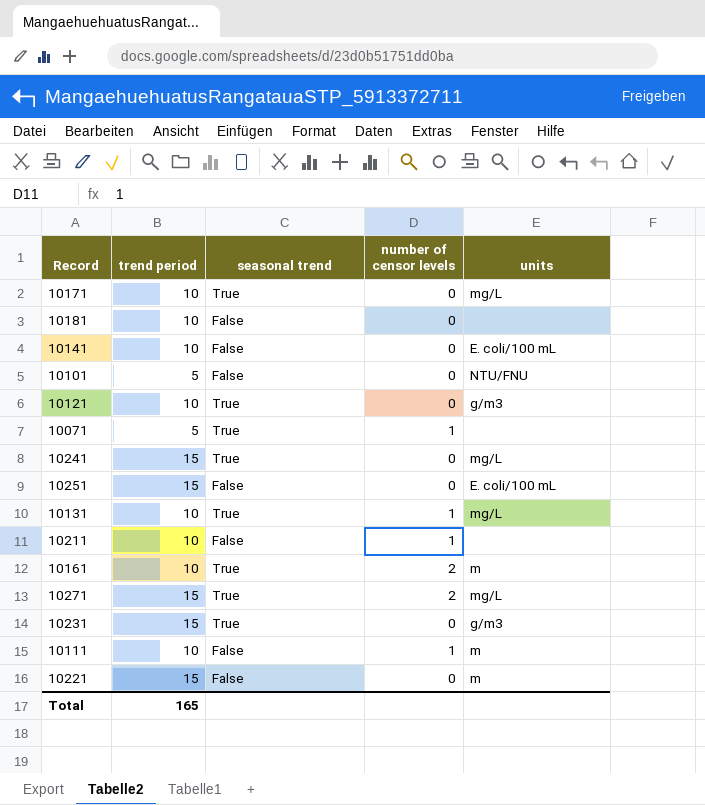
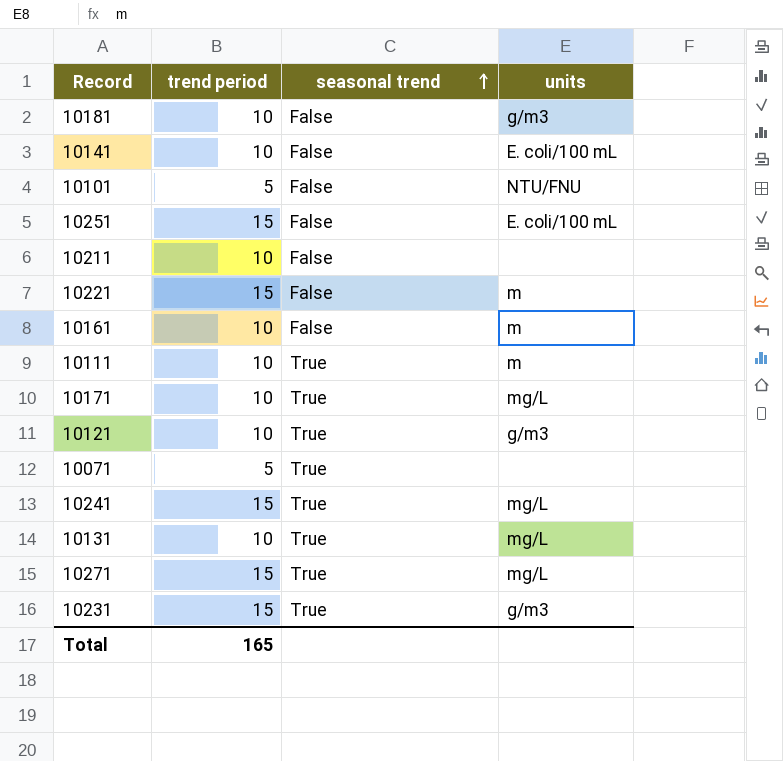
row order: none -> seasonal trend ascending
column number of censor levels | position: 4 -> none
10181 | units: none -> g/m3
10161 | seasonal trend: True -> False
10111 | seasonal trend: False -> True

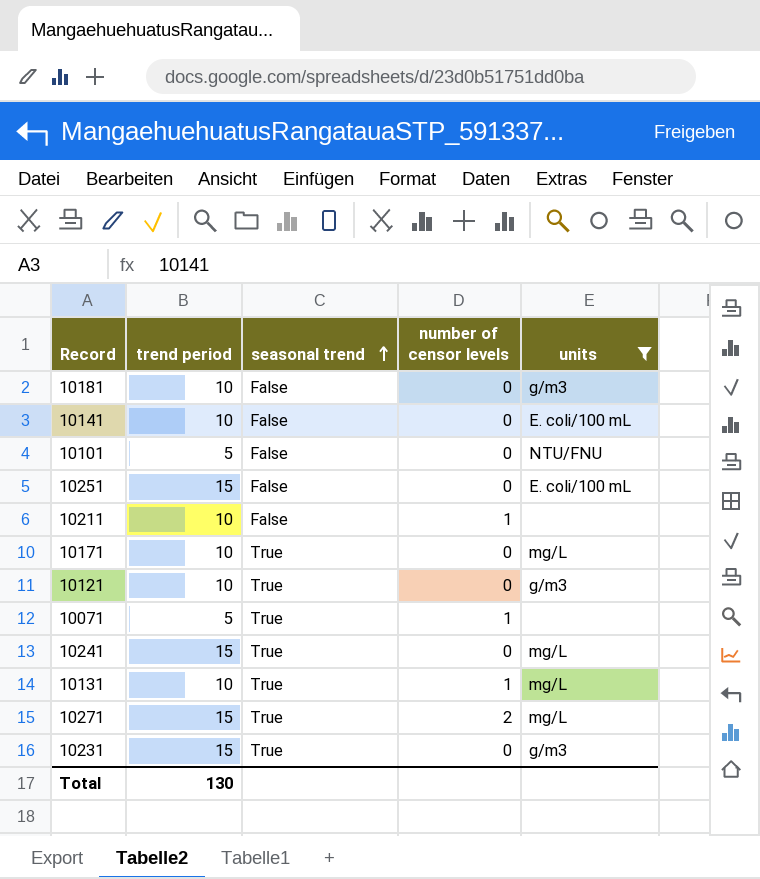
filter: none -> units != m
column number of censor levels | position: none -> 4
Total | trend period: 165 -> 130

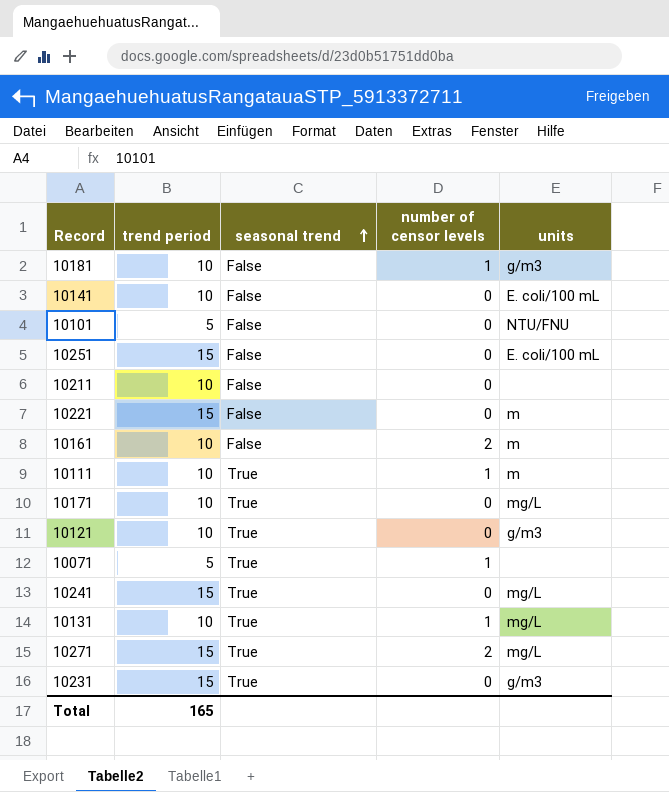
filter: units != m -> none
10181 | number of censor levels: 0 -> 1
10211 | number of censor levels: 1 -> 0
Total | trend period: 130 -> 165

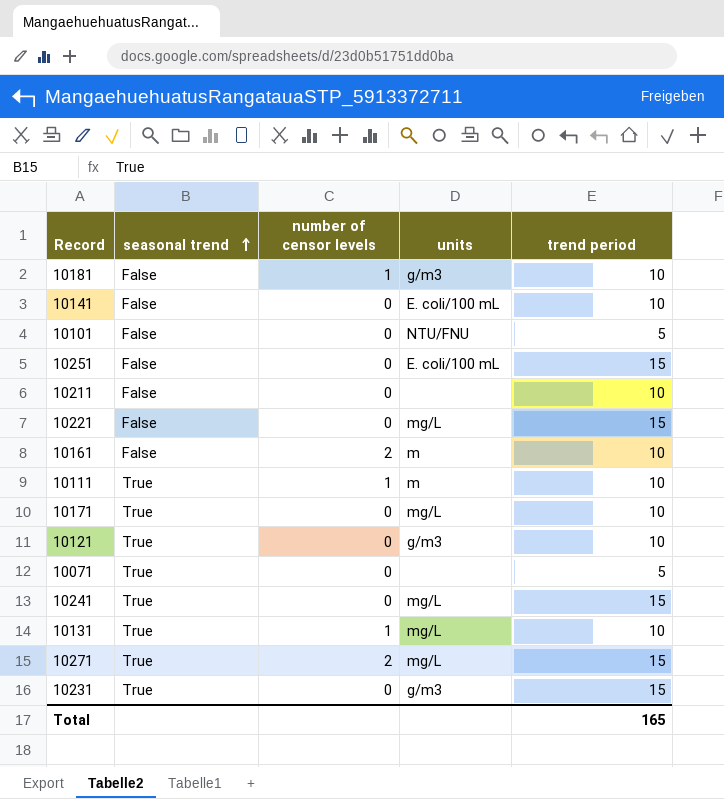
column trend period | position: 2 -> 5
10221 | units: m -> mg/L
10071 | number of censor levels: 1 -> 0

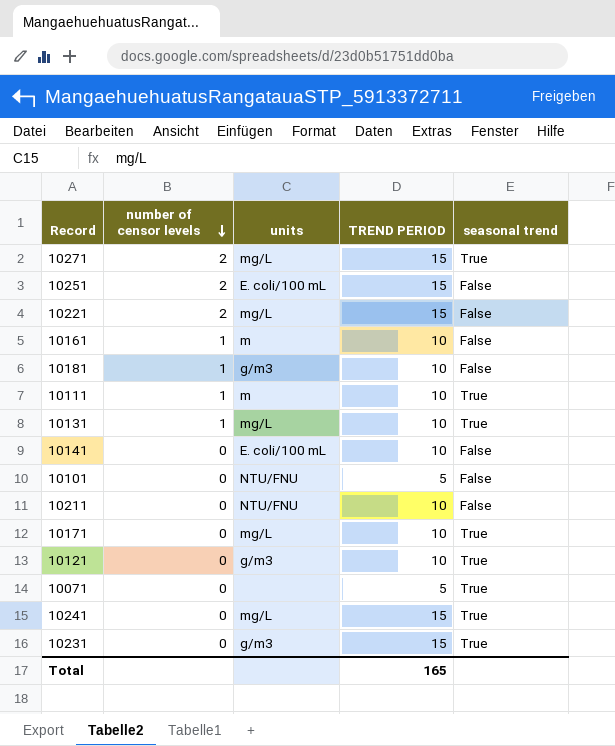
row order: seasonal trend ascending -> number of censor levels descending
column name: trend period -> TREND PERIOD
column seasonal trend | position: 2 -> 5
10251 | number of censor levels: 0 -> 2
10221 | number of censor levels: 0 -> 2
10161 | number of censor levels: 2 -> 1
10211 | units: none -> NTU/FNU

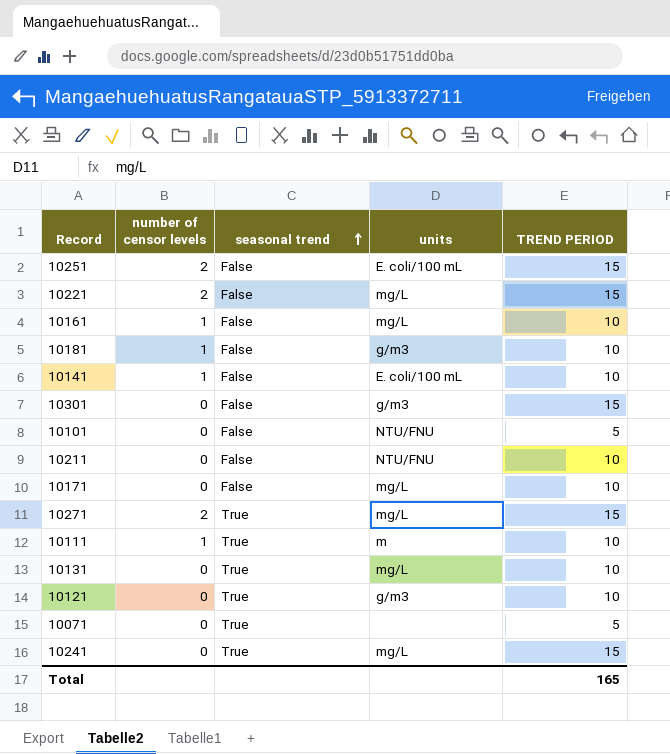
row order: number of censor levels descending -> seasonal trend ascending
column seasonal trend | position: 5 -> 3
row 10231: 0 | g/m3 | 15 | True -> none
10161 | units: m -> mg/L
10141 | number of censor levels: 0 -> 1
row 10301: none -> 0 | False | g/m3 | 15
10171 | seasonal trend: True -> False
10131 | number of censor levels: 1 -> 0

